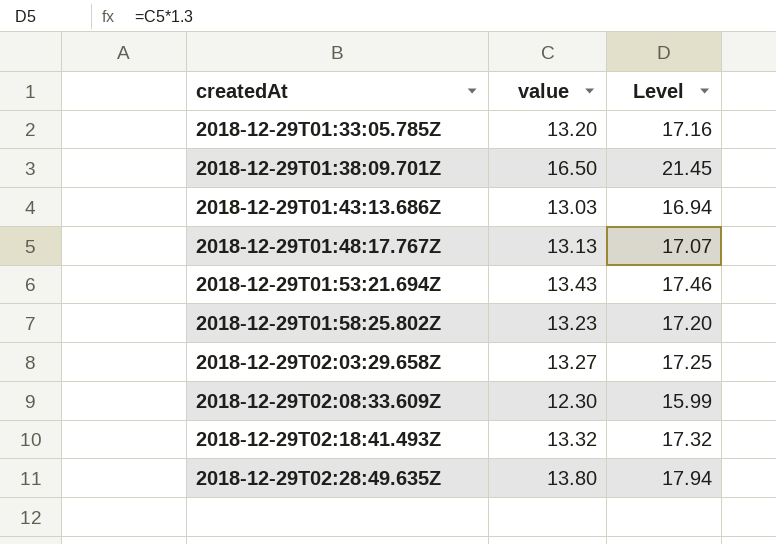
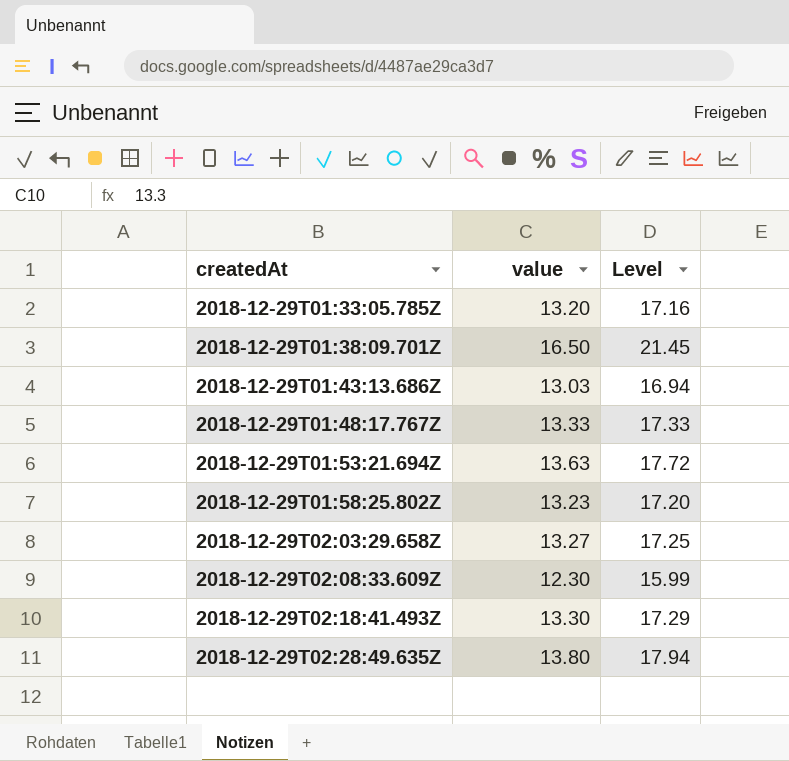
2018-12-29T01:48:17.767Z | value: 13.13 -> 13.33
2018-12-29T01:48:17.767Z | Level: 17.07 -> 17.33
2018-12-29T01:53:21.694Z | value: 13.43 -> 13.63
2018-12-29T01:53:21.694Z | Level: 17.46 -> 17.72
2018-12-29T02:18:41.493Z | value: 13.32 -> 13.30
2018-12-29T02:18:41.493Z | Level: 17.32 -> 17.29

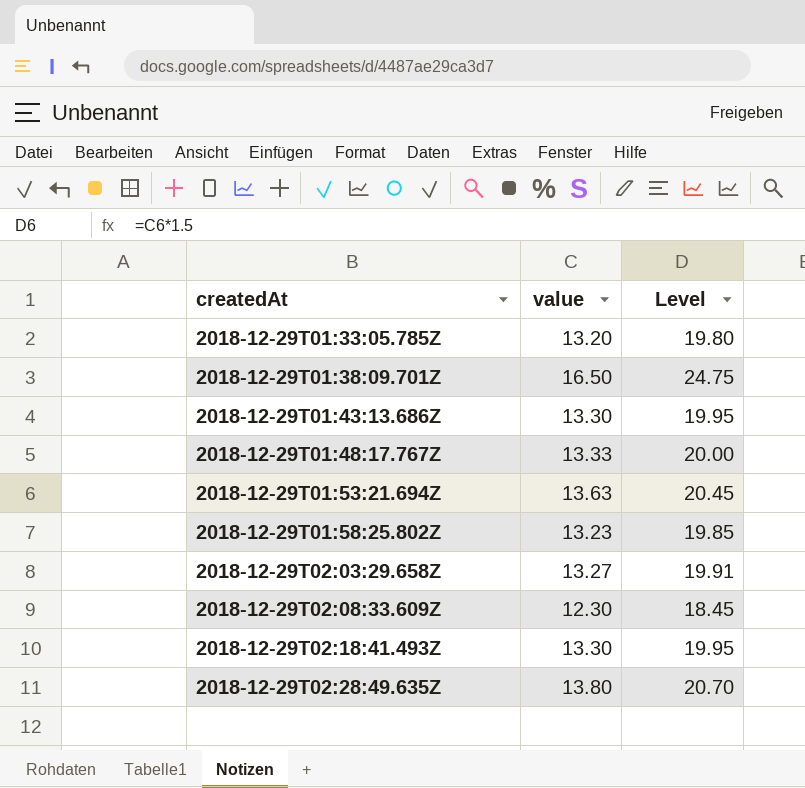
column Level | formula: [value] * 1.3 -> [value] * 1.5
2018-12-29T01:43:13.686Z | value: 13.03 -> 13.30

